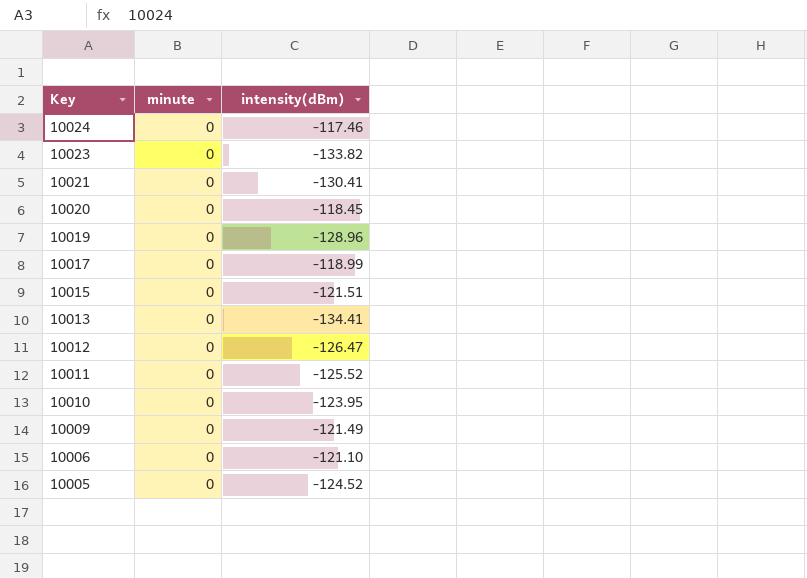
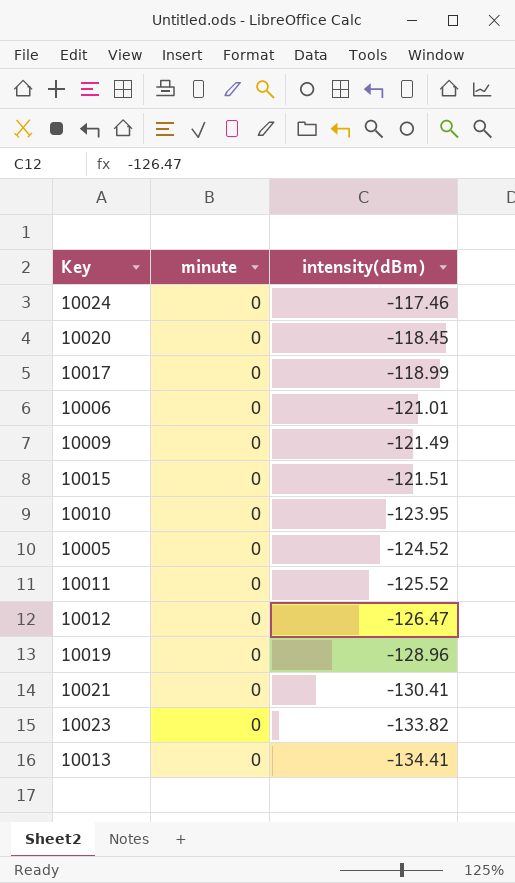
row order: Key descending -> intensity(dBm) descending
10006 | intensity(dBm): -121.10 -> -121.01

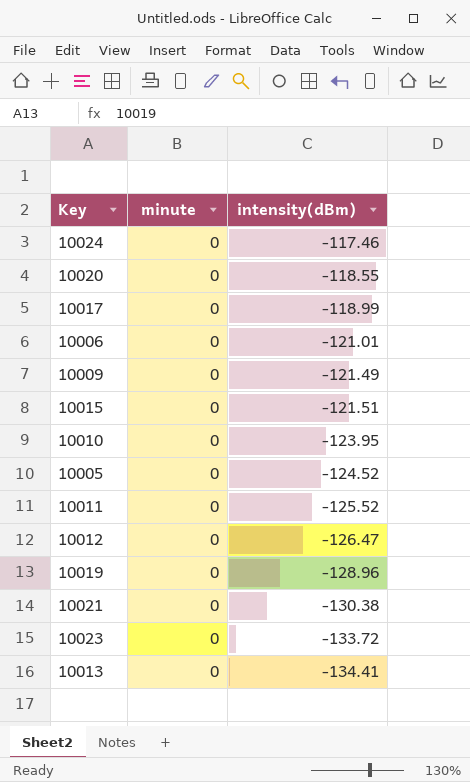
10020 | intensity(dBm): -118.45 -> -118.55
10021 | intensity(dBm): -130.41 -> -130.38
10023 | intensity(dBm): -133.82 -> -133.72

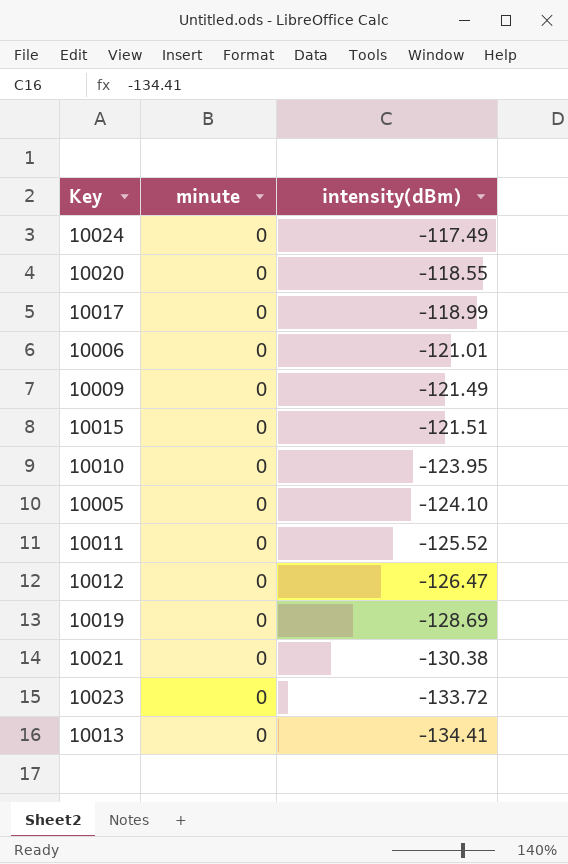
10024 | intensity(dBm): -117.46 -> -117.49
10005 | intensity(dBm): -124.52 -> -124.10
10019 | intensity(dBm): -128.96 -> -128.69

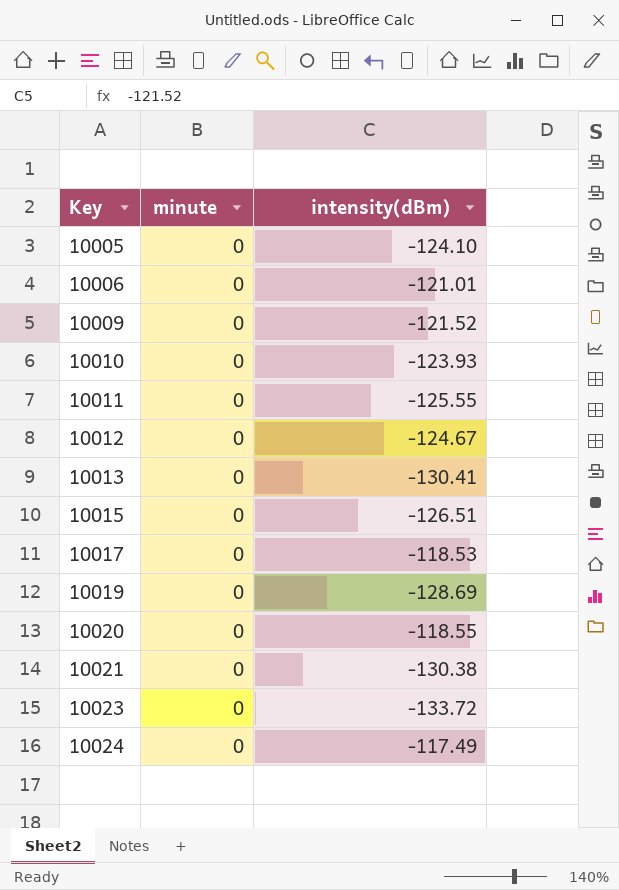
row order: intensity(dBm) descending -> Key ascending
10009 | intensity(dBm): -121.49 -> -121.52
10010 | intensity(dBm): -123.95 -> -123.93
10011 | intensity(dBm): -125.52 -> -125.55
10012 | intensity(dBm): -126.47 -> -124.67
10013 | intensity(dBm): -134.41 -> -130.41
10015 | intensity(dBm): -121.51 -> -126.51
10017 | intensity(dBm): -118.99 -> -118.53

